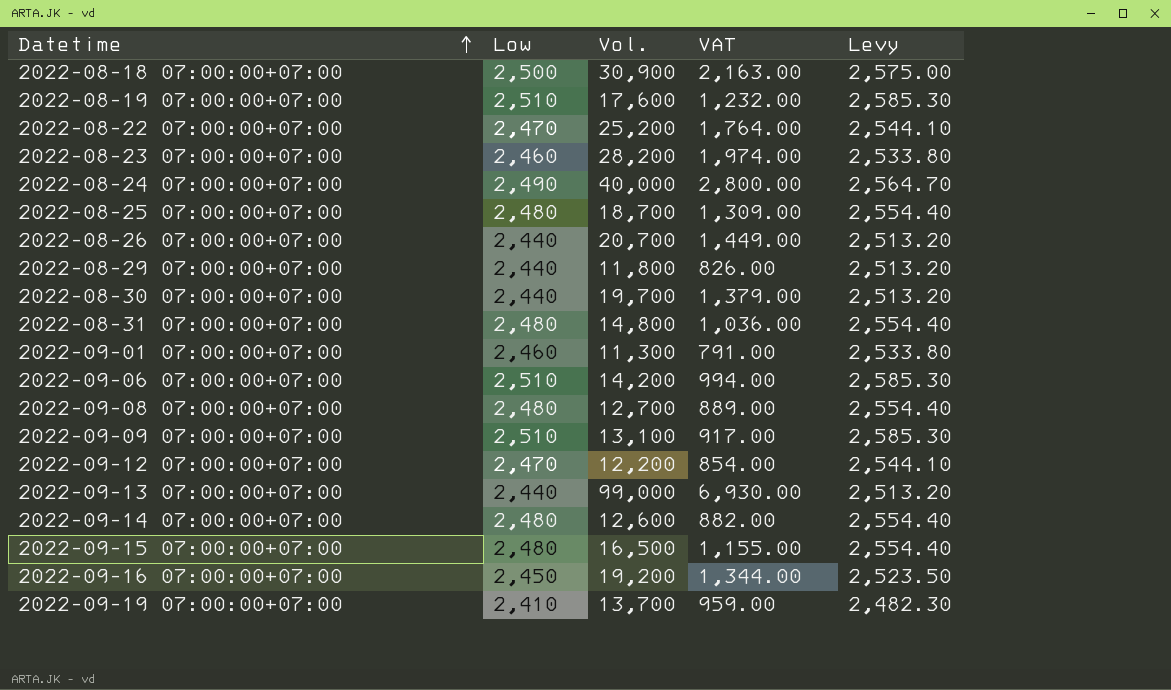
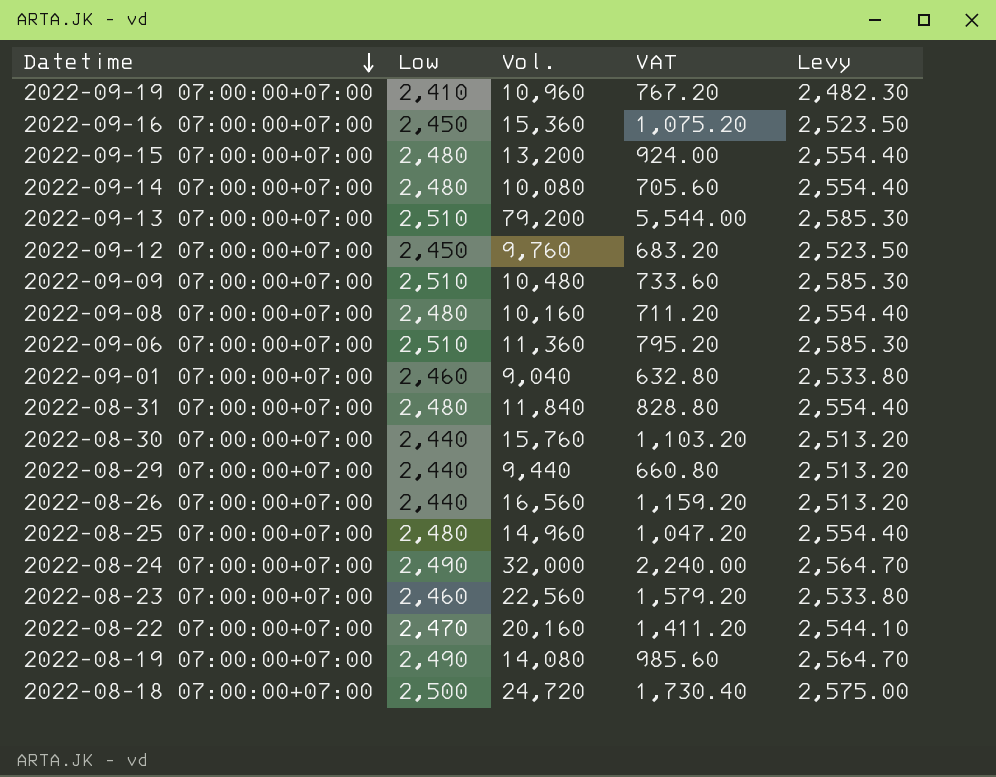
row order: Datetime ascending -> Datetime descending
2022-09-19 07:00:00+07:00 | Vol.: 13,700 -> 10,960
2022-09-19 07:00:00+07:00 | VAT: 959.00 -> 767.20
2022-09-16 07:00:00+07:00 | Vol.: 19,200 -> 15,360
2022-09-16 07:00:00+07:00 | VAT: 1,344.00 -> 1,075.20
2022-09-15 07:00:00+07:00 | Vol.: 16,500 -> 13,200
2022-09-15 07:00:00+07:00 | VAT: 1,155.00 -> 924.00
2022-09-14 07:00:00+07:00 | Vol.: 12,600 -> 10,080
2022-09-14 07:00:00+07:00 | VAT: 882.00 -> 705.60
2022-09-13 07:00:00+07:00 | Low: 2,440 -> 2,510
2022-09-13 07:00:00+07:00 | Vol.: 99,000 -> 79,200
2022-09-13 07:00:00+07:00 | VAT: 6,930.00 -> 5,544.00
2022-09-13 07:00:00+07:00 | Levy: 2,513.20 -> 2,585.30
2022-09-12 07:00:00+07:00 | Low: 2,470 -> 2,450
2022-09-12 07:00:00+07:00 | Vol.: 12,200 -> 9,760
2022-09-12 07:00:00+07:00 | VAT: 854.00 -> 683.20
2022-09-12 07:00:00+07:00 | Levy: 2,544.10 -> 2,523.50
2022-09-09 07:00:00+07:00 | Vol.: 13,100 -> 10,480
2022-09-09 07:00:00+07:00 | VAT: 917.00 -> 733.60
2022-09-08 07:00:00+07:00 | Vol.: 12,700 -> 10,160
2022-09-08 07:00:00+07:00 | VAT: 889.00 -> 711.20
2022-09-06 07:00:00+07:00 | Vol.: 14,200 -> 11,360
2022-09-06 07:00:00+07:00 | VAT: 994.00 -> 795.20
2022-09-01 07:00:00+07:00 | Vol.: 11,300 -> 9,040
2022-09-01 07:00:00+07:00 | VAT: 791.00 -> 632.80
2022-08-31 07:00:00+07:00 | Vol.: 14,800 -> 11,840
2022-08-31 07:00:00+07:00 | VAT: 1,036.00 -> 828.80
2022-08-30 07:00:00+07:00 | Vol.: 19,700 -> 15,760
2022-08-30 07:00:00+07:00 | VAT: 1,379.00 -> 1,103.20
2022-08-29 07:00:00+07:00 | Vol.: 11,800 -> 9,440
2022-08-29 07:00:00+07:00 | VAT: 826.00 -> 660.80
2022-08-26 07:00:00+07:00 | Vol.: 20,700 -> 16,560
2022-08-26 07:00:00+07:00 | VAT: 1,449.00 -> 1,159.20
2022-08-25 07:00:00+07:00 | Vol.: 18,700 -> 14,960
2022-08-25 07:00:00+07:00 | VAT: 1,309.00 -> 1,047.20
2022-08-24 07:00:00+07:00 | Vol.: 40,000 -> 32,000
2022-08-24 07:00:00+07:00 | VAT: 2,800.00 -> 2,240.00
2022-08-23 07:00:00+07:00 | Vol.: 28,200 -> 22,560
2022-08-23 07:00:00+07:00 | VAT: 1,974.00 -> 1,579.20
2022-08-22 07:00:00+07:00 | Vol.: 25,200 -> 20,160
2022-08-22 07:00:00+07:00 | VAT: 1,764.00 -> 1,411.20
2022-08-19 07:00:00+07:00 | Low: 2,510 -> 2,490
2022-08-19 07:00:00+07:00 | Vol.: 17,600 -> 14,080
2022-08-19 07:00:00+07:00 | VAT: 1,232.00 -> 985.60
2022-08-19 07:00:00+07:00 | Levy: 2,585.30 -> 2,564.70
2022-08-18 07:00:00+07:00 | Vol.: 30,900 -> 24,720
2022-08-18 07:00:00+07:00 | VAT: 2,163.00 -> 1,730.40

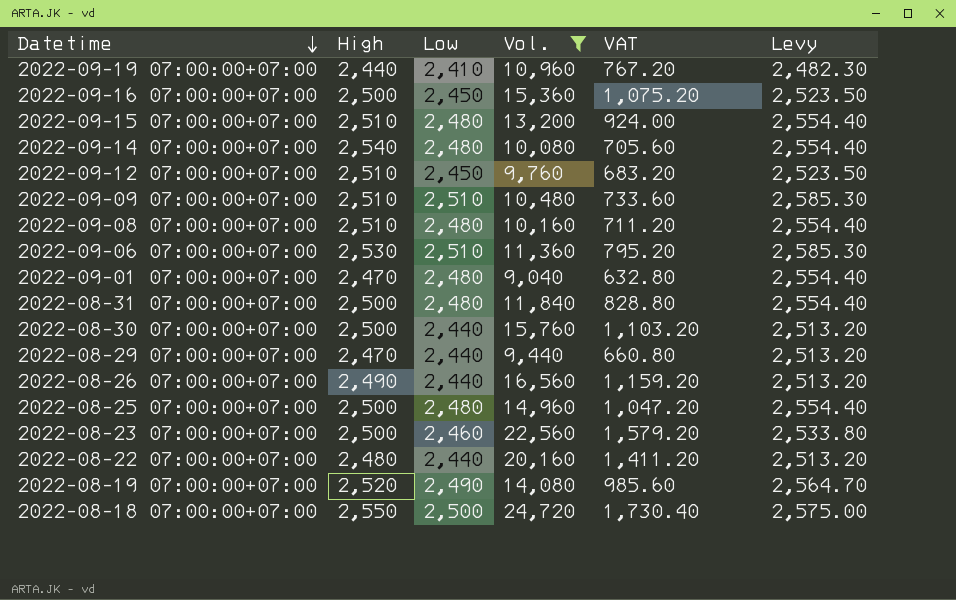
filter: none -> Vol. <= 24,720
column High | position: none -> 2
2022-09-01 07:00:00+07:00 | Low: 2,460 -> 2,480
2022-09-01 07:00:00+07:00 | Levy: 2,533.80 -> 2,554.40
2022-08-22 07:00:00+07:00 | Low: 2,470 -> 2,440
2022-08-22 07:00:00+07:00 | Levy: 2,544.10 -> 2,513.20

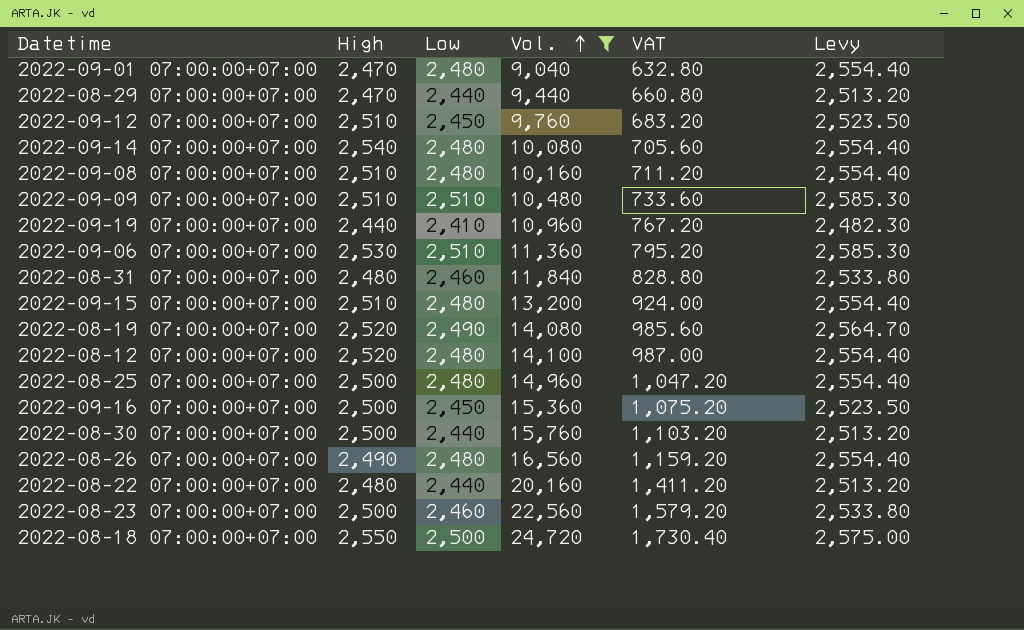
row order: Datetime descending -> Vol. ascending
2022-08-31 07:00:00+07:00 | High: 2,500 -> 2,480
2022-08-31 07:00:00+07:00 | Low: 2,480 -> 2,460
2022-08-31 07:00:00+07:00 | Levy: 2,554.40 -> 2,533.80
row 2022-08-12 07:00:00+07:00: none -> 2,520 | 2,480 | 14,100 | 987.00 | 2,554.40
2022-08-26 07:00:00+07:00 | Low: 2,440 -> 2,480
2022-08-26 07:00:00+07:00 | Levy: 2,513.20 -> 2,554.40

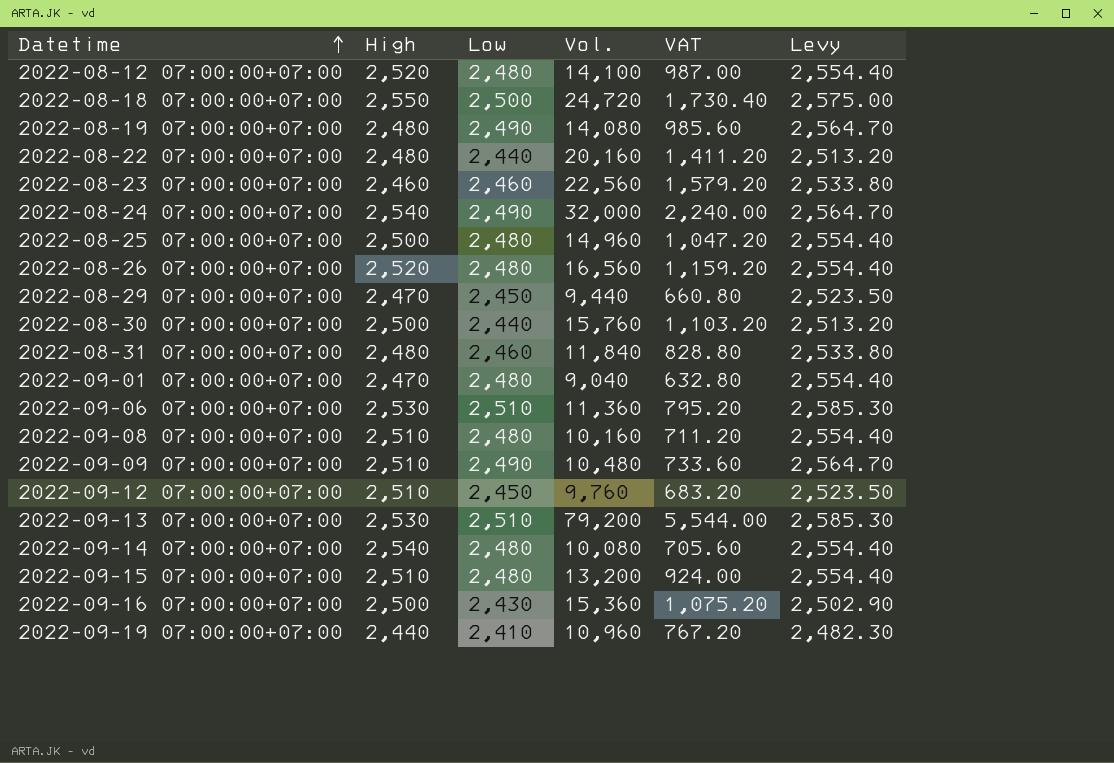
filter: Vol. <= 24,720 -> none
row order: Vol. ascending -> Datetime ascending
2022-08-19 07:00:00+07:00 | High: 2,520 -> 2,480
2022-08-23 07:00:00+07:00 | High: 2,500 -> 2,460
2022-08-26 07:00:00+07:00 | High: 2,490 -> 2,520
2022-08-29 07:00:00+07:00 | Low: 2,440 -> 2,450
2022-08-29 07:00:00+07:00 | Levy: 2,513.20 -> 2,523.50
2022-09-09 07:00:00+07:00 | Low: 2,510 -> 2,490
2022-09-09 07:00:00+07:00 | Levy: 2,585.30 -> 2,564.70
2022-09-16 07:00:00+07:00 | Low: 2,450 -> 2,430
2022-09-16 07:00:00+07:00 | Levy: 2,523.50 -> 2,502.90

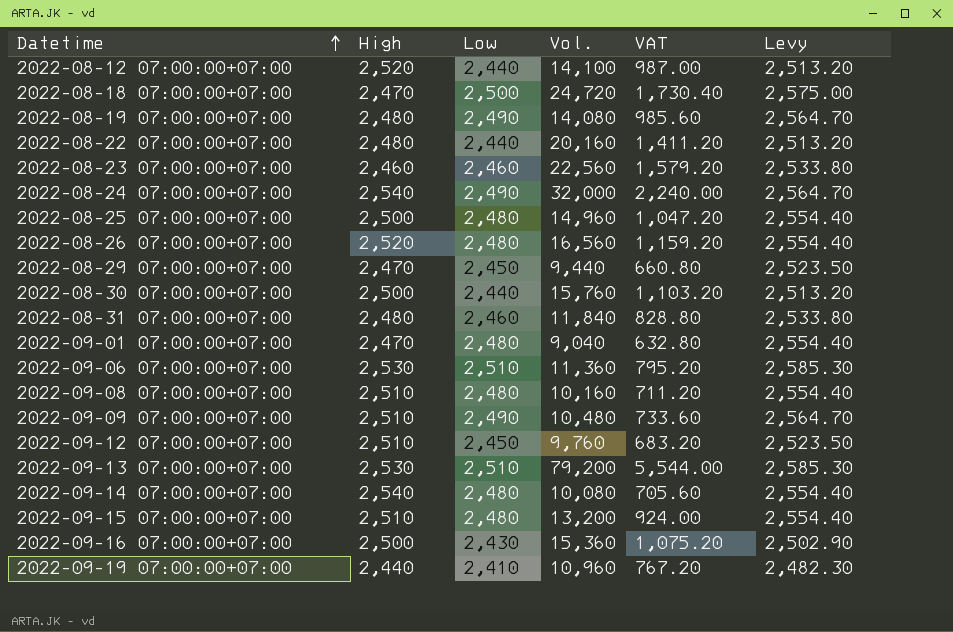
2022-08-12 07:00:00+07:00 | Low: 2,480 -> 2,440
2022-08-12 07:00:00+07:00 | Levy: 2,554.40 -> 2,513.20
2022-08-18 07:00:00+07:00 | High: 2,550 -> 2,470

